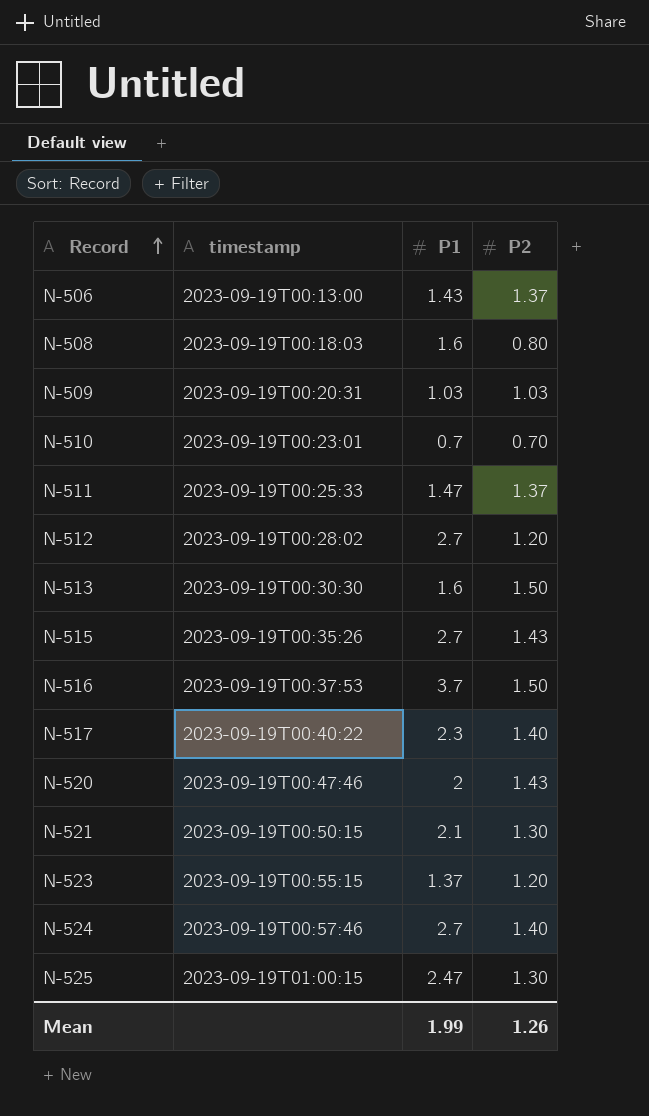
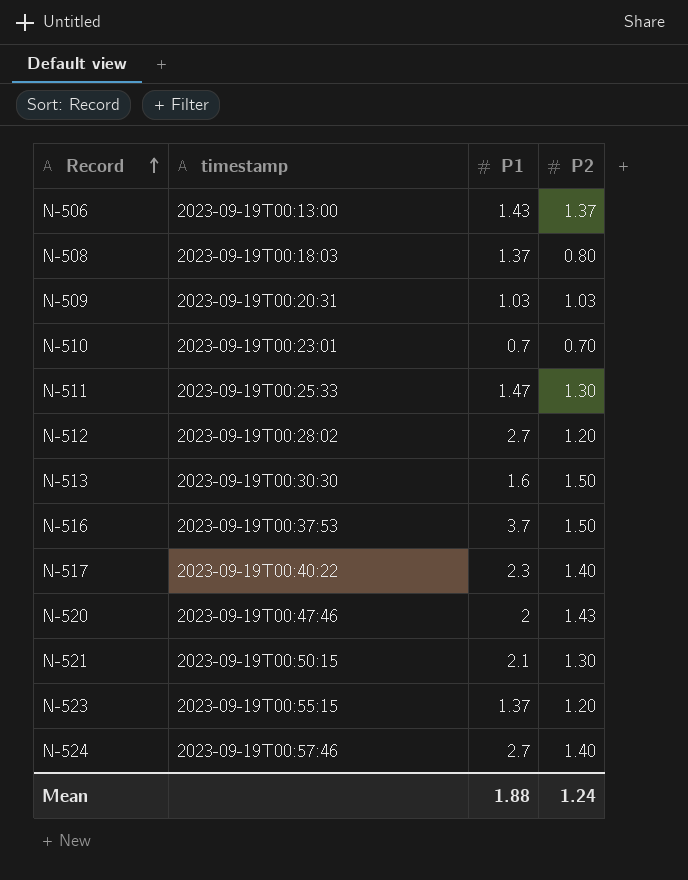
row N-515: 2023-09-19T00:35:26 | 2.7 | 1.43 -> none
row N-525: 2023-09-19T01:00:15 | 2.47 | 1.30 -> none
N-508 | P1: 1.6 -> 1.37
N-511 | P2: 1.37 -> 1.30
Mean | P1: 1.99 -> 1.88
Mean | P2: 1.26 -> 1.24

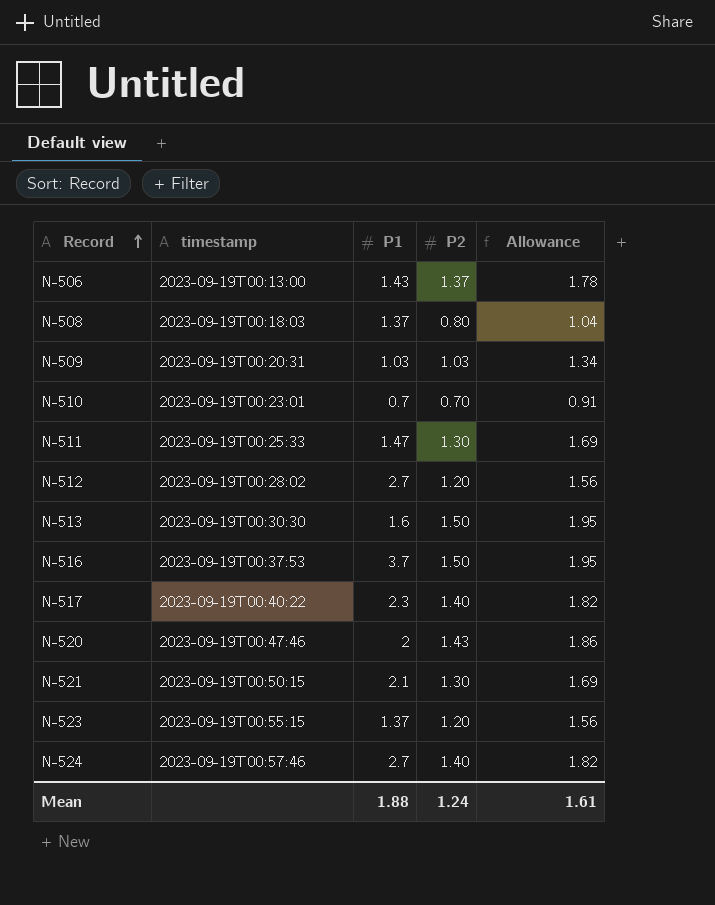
column Allowance | formula: none -> [P2] * 1.3

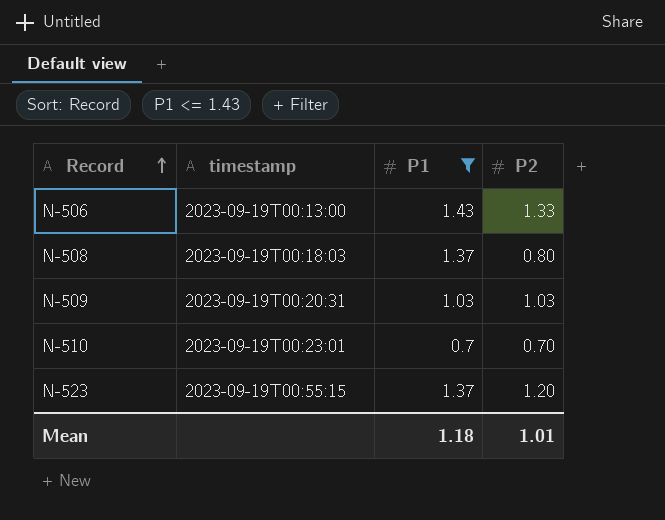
filter: none -> P1 <= 1.43
column Allowance | formula: [P2] * 1.3 -> none
N-506 | P2: 1.37 -> 1.33
Mean | P1: 1.88 -> 1.18
Mean | P2: 1.24 -> 1.01

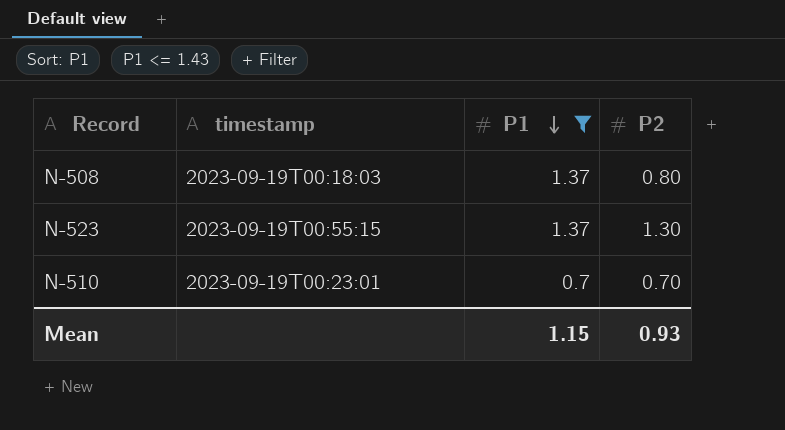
row order: Record ascending -> P1 descending
row N-506: 2023-09-19T00:13:00 | 1.43 | 1.33 -> none
row N-509: 2023-09-19T00:20:31 | 1.03 | 1.03 -> none
N-523 | P2: 1.20 -> 1.30
Mean | P1: 1.18 -> 1.15
Mean | P2: 1.01 -> 0.93

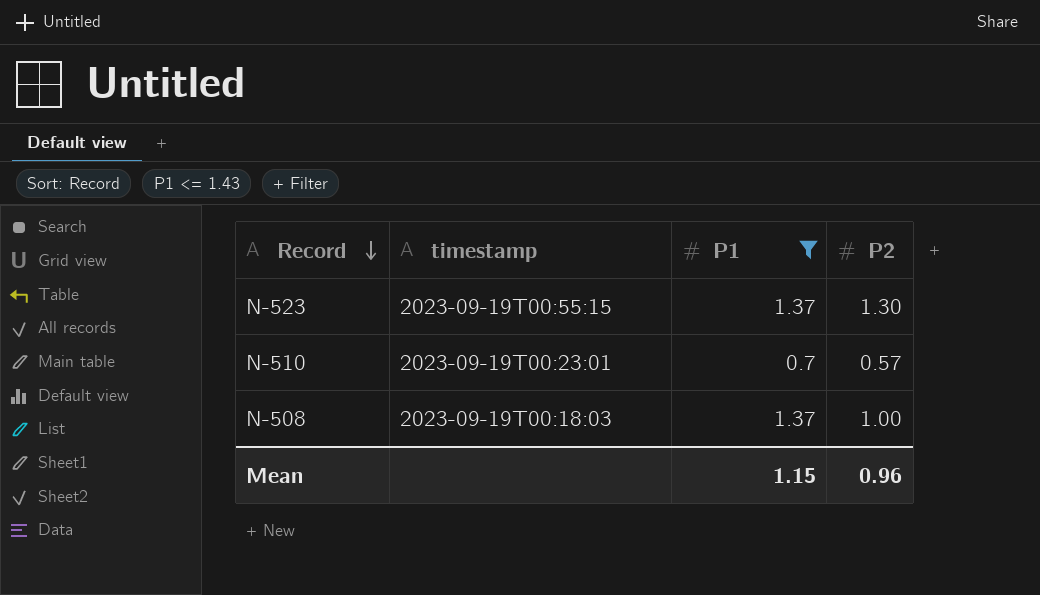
row order: P1 descending -> Record descending
N-510 | P2: 0.70 -> 0.57
N-508 | P2: 0.80 -> 1.00
Mean | P2: 0.93 -> 0.96

